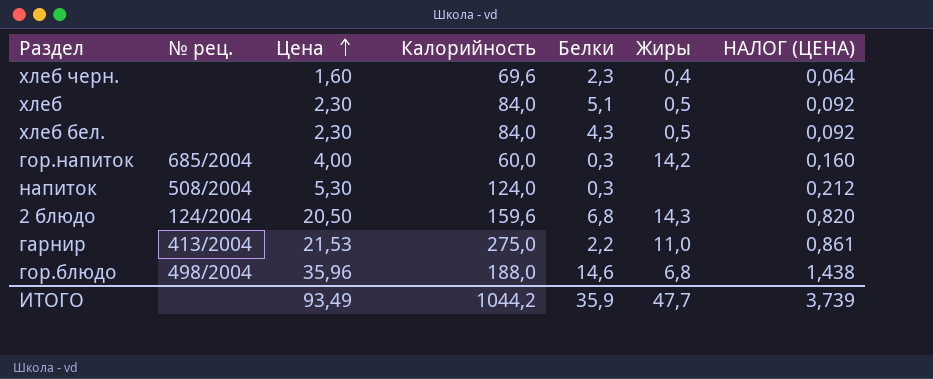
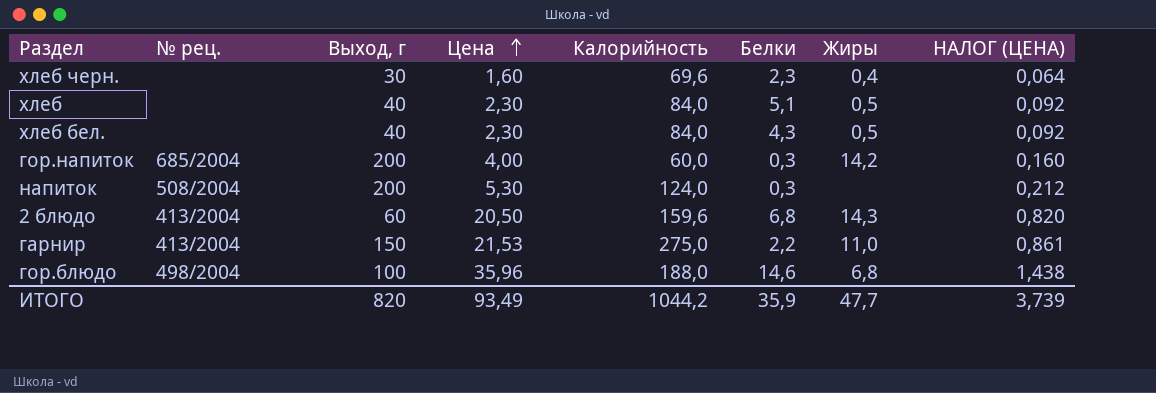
column Выход, г | position: none -> 3
2 блюдо | № рец.: 124/2004 -> 413/2004

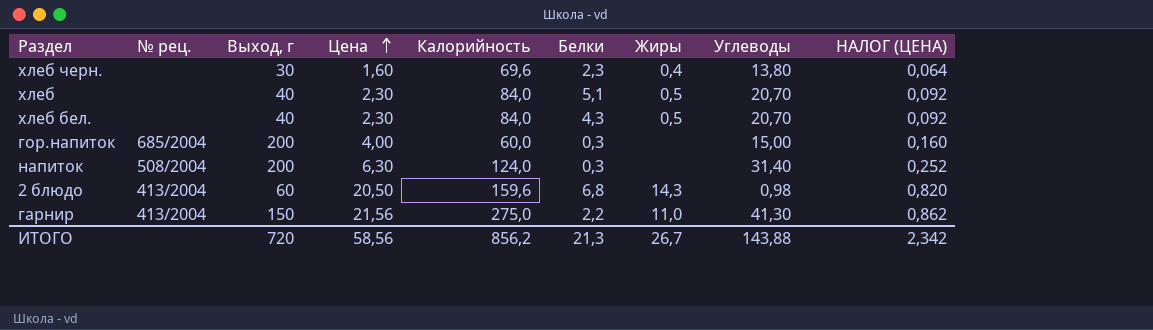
column Углеводы | position: none -> 8
row гор.блюдо: 498/2004 | 100 | 35,96 | 188,0 | 14,6 | 6,8 | 1,438 -> none
гор.напиток | Жиры: 14,2 -> none
напиток | Цена: 5,30 -> 6,30
напиток | НАЛОГ (ЦЕНА): 0,212 -> 0,252
гарнир | Цена: 21,53 -> 21,56
гарнир | НАЛОГ (ЦЕНА): 0,861 -> 0,862
ИТОГО | Выход, г: 820 -> 720
ИТОГО | Цена: 93,49 -> 58,56
ИТОГО | Калорийность: 1044,2 -> 856,2
ИТОГО | Белки: 35,9 -> 21,3
ИТОГО | Жиры: 47,7 -> 26,7
ИТОГО | НАЛОГ (ЦЕНА): 3,739 -> 2,342

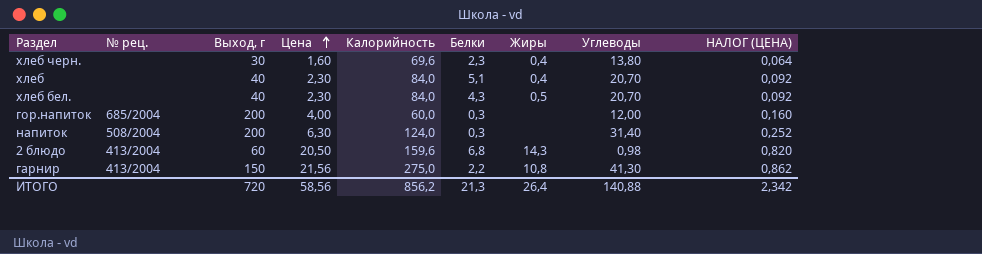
хлеб | Жиры: 0,5 -> 0,4
гор.напиток | Углеводы: 15,00 -> 12,00
гарнир | Жиры: 11,0 -> 10,8
ИТОГО | Жиры: 26,7 -> 26,4
ИТОГО | Углеводы: 143,88 -> 140,88

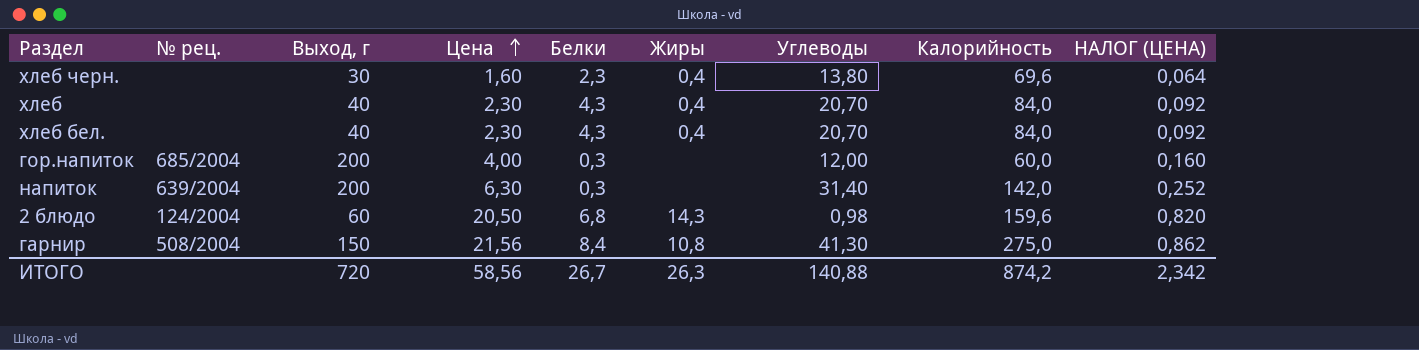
column Калорийность | position: 5 -> 8
хлеб | Белки: 5,1 -> 4,3
хлеб бел. | Жиры: 0,5 -> 0,4
напиток | № рец.: 508/2004 -> 639/2004
напиток | Калорийность: 124,0 -> 142,0
2 блюдо | № рец.: 413/2004 -> 124/2004
гарнир | № рец.: 413/2004 -> 508/2004
гарнир | Белки: 2,2 -> 8,4
ИТОГО | Белки: 21,3 -> 26,7
ИТОГО | Жиры: 26,4 -> 26,3
ИТОГО | Калорийность: 856,2 -> 874,2

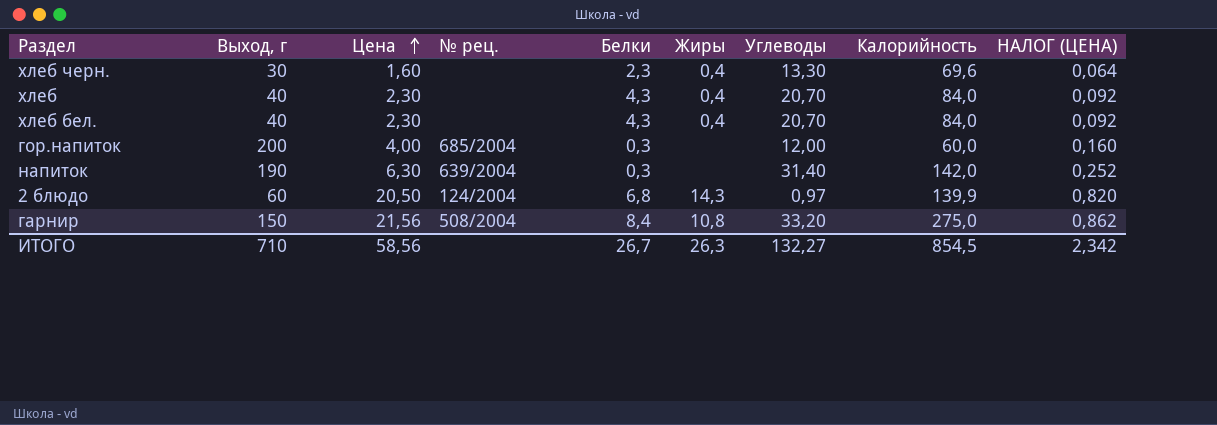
column № рец. | position: 2 -> 4
хлеб черн. | Углеводы: 13,80 -> 13,30
напиток | Выход, г: 200 -> 190
2 блюдо | Углеводы: 0,98 -> 0,97
2 блюдо | Калорийность: 159,6 -> 139,9
гарнир | Углеводы: 41,30 -> 33,20
ИТОГО | Выход, г: 720 -> 710
ИТОГО | Углеводы: 140,88 -> 132,27
ИТОГО | Калорийность: 874,2 -> 854,5

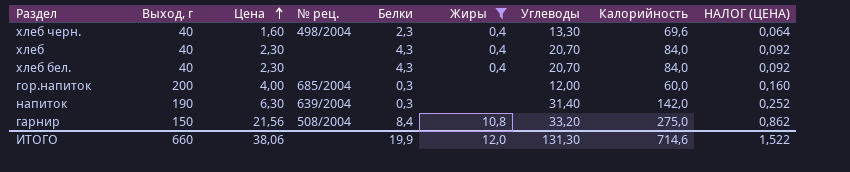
filter: none -> Жиры != 14,3
хлеб черн. | Выход, г: 30 -> 40
хлеб черн. | № рец.: none -> 498/2004
ИТОГО | Выход, г: 710 -> 660
ИТОГО | Цена: 58,56 -> 38,06
ИТОГО | Белки: 26,7 -> 19,9
ИТОГО | Жиры: 26,3 -> 12,0
ИТОГО | Углеводы: 132,27 -> 131,30
ИТОГО | Калорийность: 854,5 -> 714,6
ИТОГО | НАЛОГ (ЦЕНА): 2,342 -> 1,522

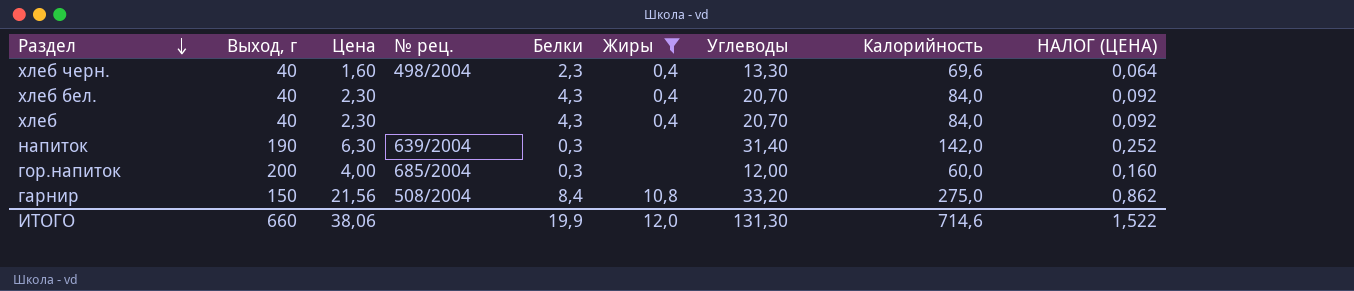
row order: Цена ascending -> Раздел descending

